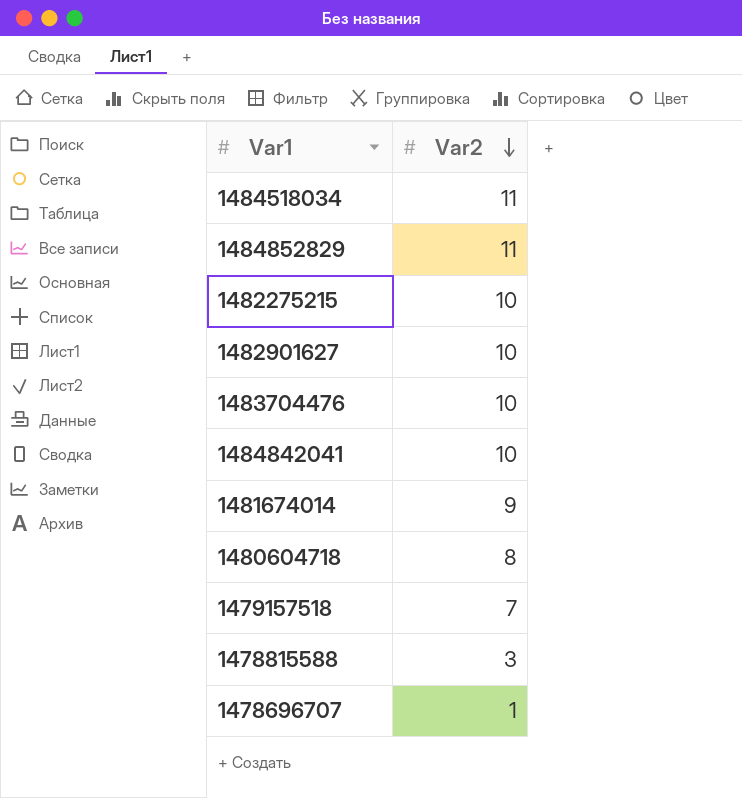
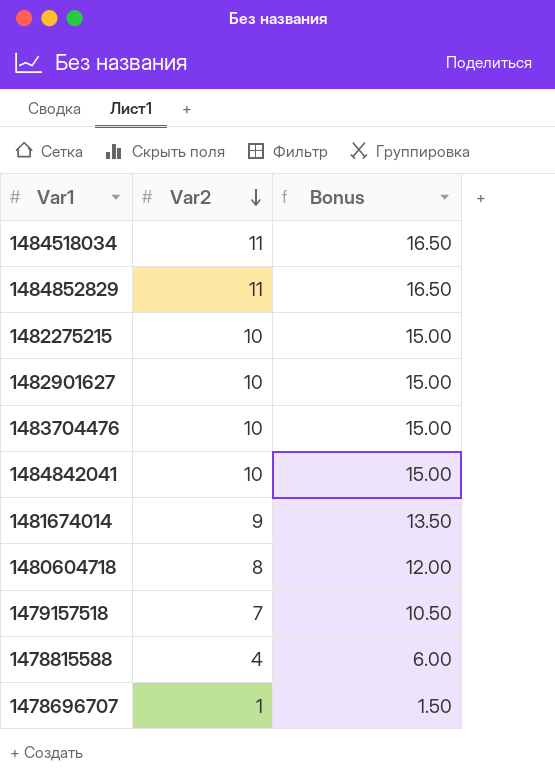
column Bonus | formula: none -> [Var2] * 1.5
1478815588 | Var2: 3 -> 4

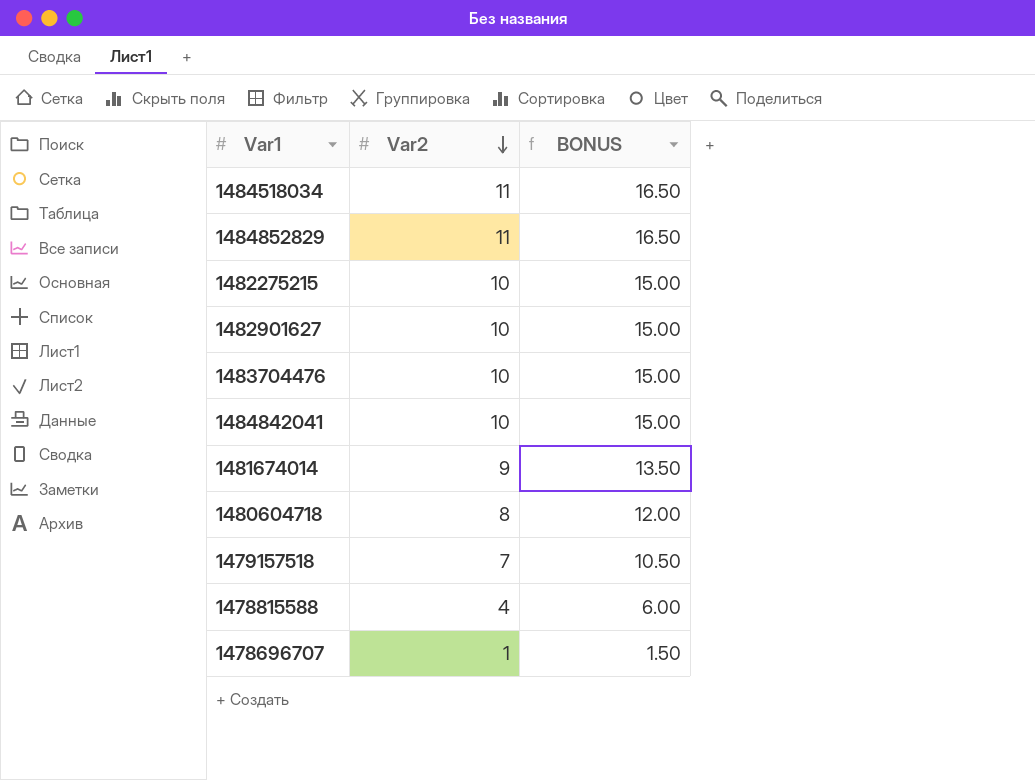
column name: Bonus -> BONUS

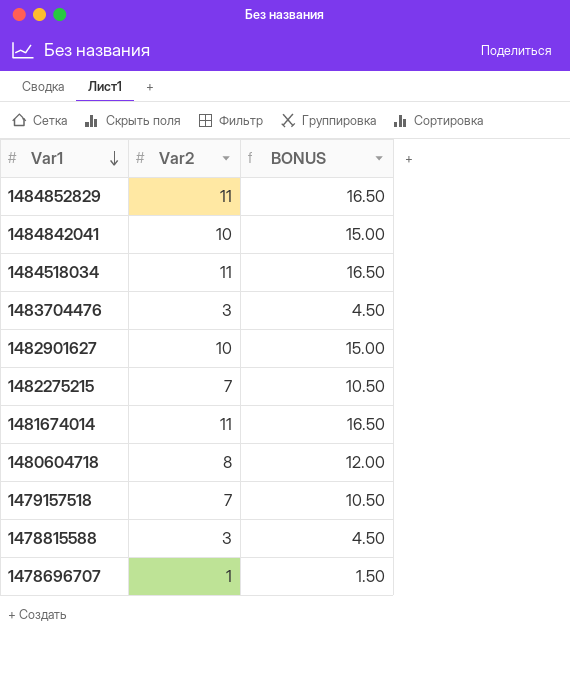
row order: Var2 descending -> Var1 descending
1483704476 | Var2: 10 -> 3
1483704476 | BONUS: 15.00 -> 4.50
1482275215 | Var2: 10 -> 7
1482275215 | BONUS: 15.00 -> 10.50
1481674014 | Var2: 9 -> 11
1481674014 | BONUS: 13.50 -> 16.50
1478815588 | Var2: 4 -> 3
1478815588 | BONUS: 6.00 -> 4.50

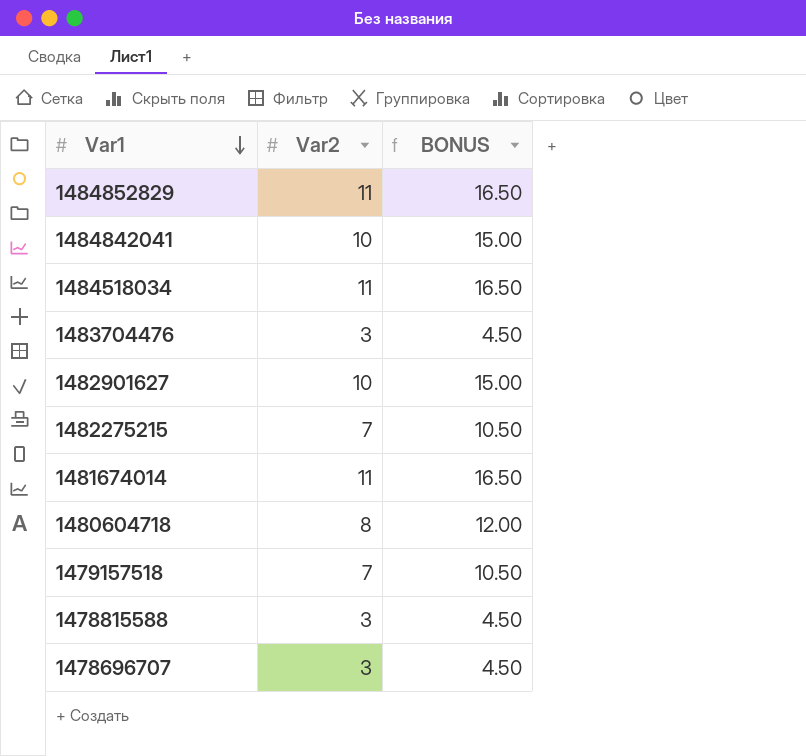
1478696707 | Var2: 1 -> 3
1478696707 | BONUS: 1.50 -> 4.50

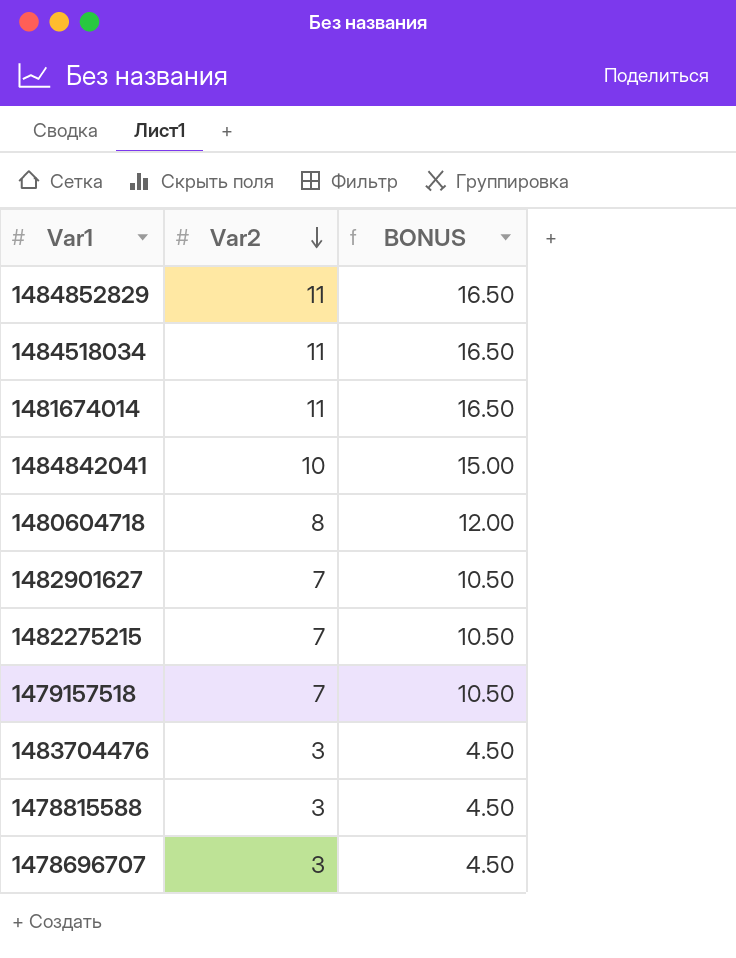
row order: Var1 descending -> Var2 descending
1482901627 | Var2: 10 -> 7
1482901627 | BONUS: 15.00 -> 10.50

